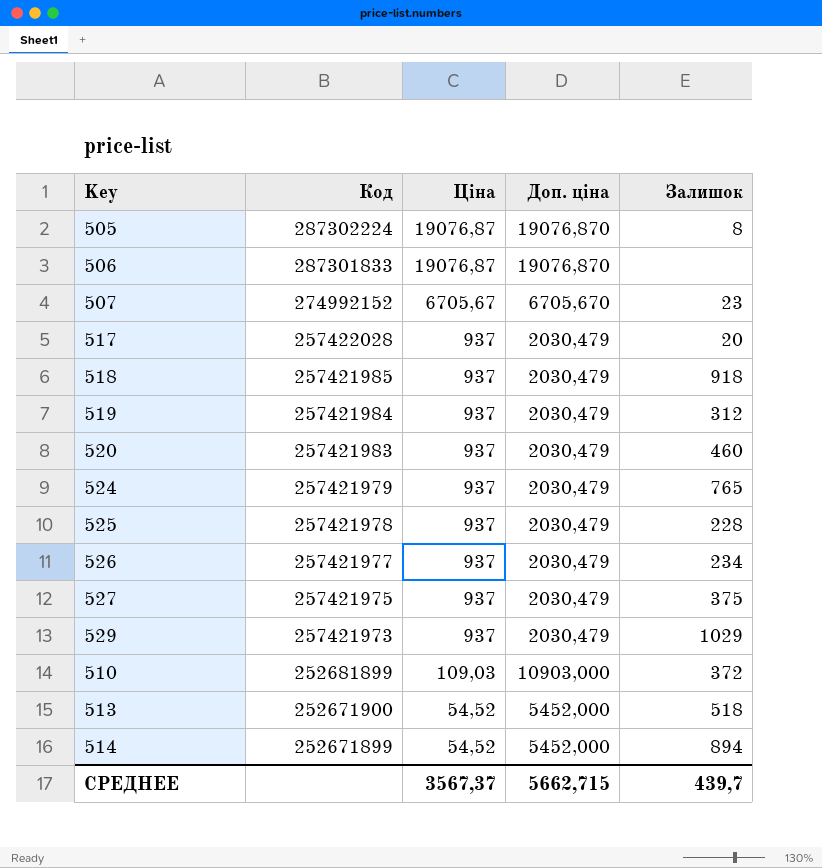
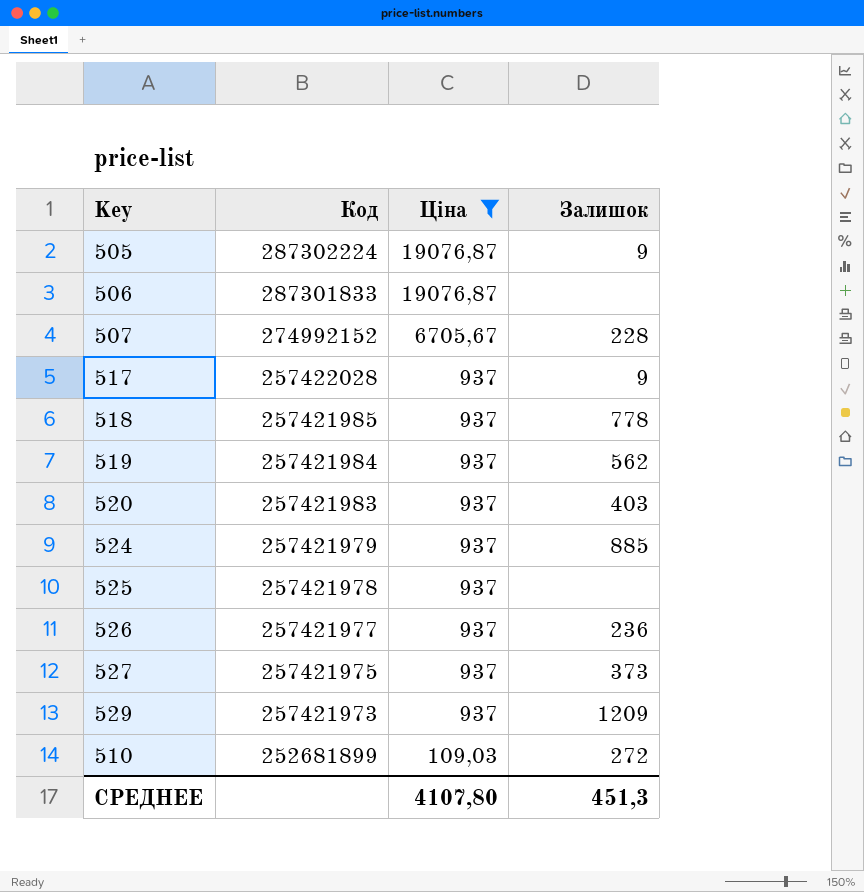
filter: none -> Ціна != 54,52
column Доп. ціна | position: 4 -> none
505 | Залишок: 8 -> 9
507 | Залишок: 23 -> 228
517 | Залишок: 20 -> 9
518 | Залишок: 918 -> 778
519 | Залишок: 312 -> 562
520 | Залишок: 460 -> 403
524 | Залишок: 765 -> 885
525 | Залишок: 228 -> none
526 | Залишок: 234 -> 236
527 | Залишок: 375 -> 373
529 | Залишок: 1029 -> 1209
510 | Залишок: 372 -> 272
СРЕДНЕЕ | Ціна: 3567,37 -> 4107,80
СРЕДНЕЕ | Залишок: 439,7 -> 451,3

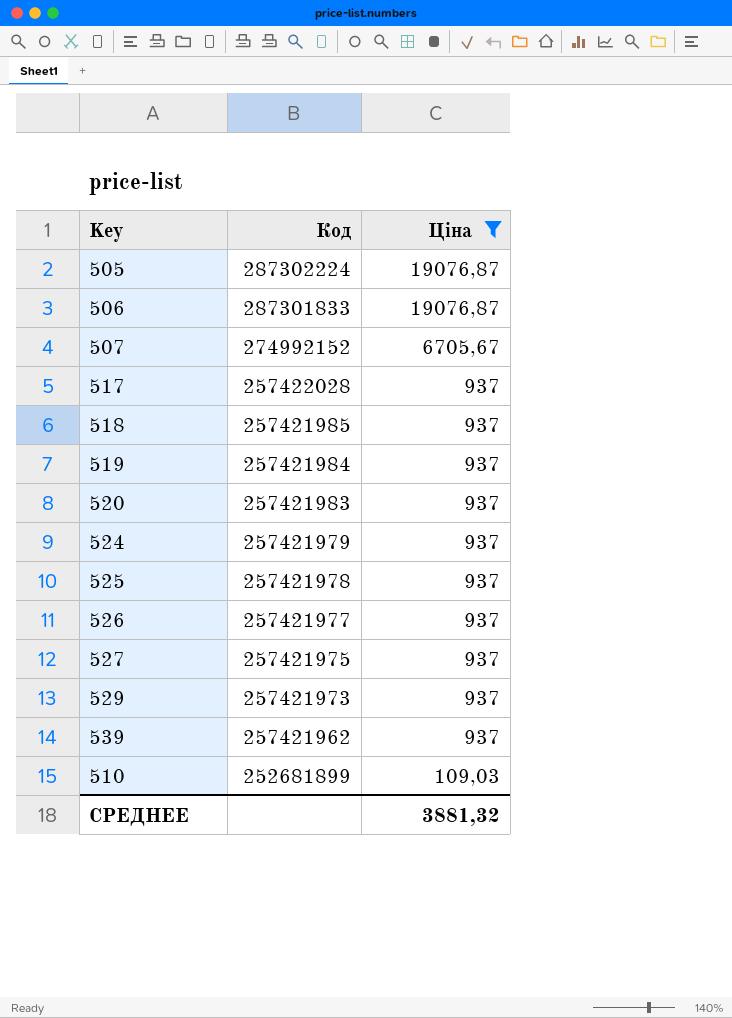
column Залишок | position: 4 -> none
row 539: none -> 257421962 | 937
СРЕДНЕЕ | Ціна: 4107,80 -> 3881,32

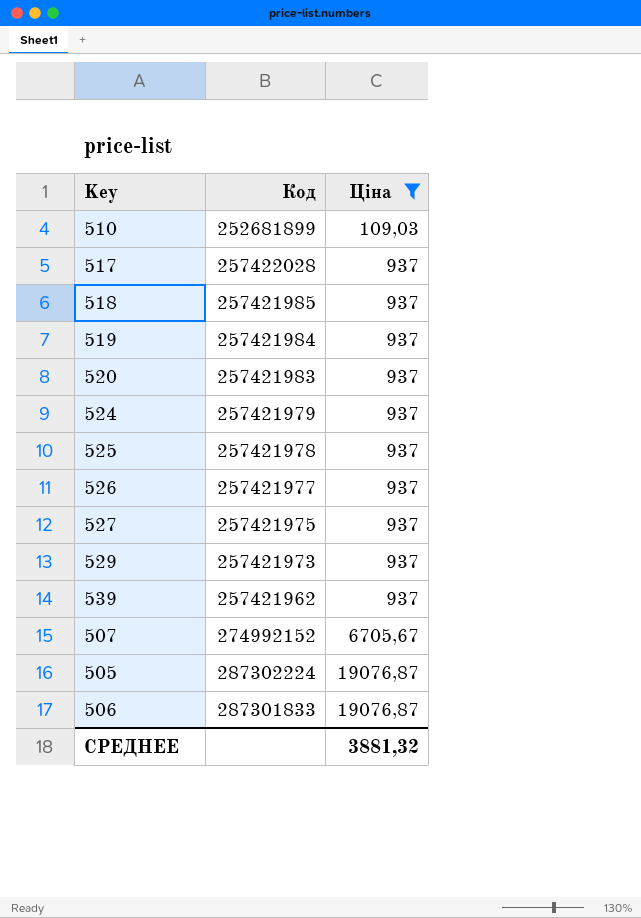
row order: Код descending -> Ціна ascending

